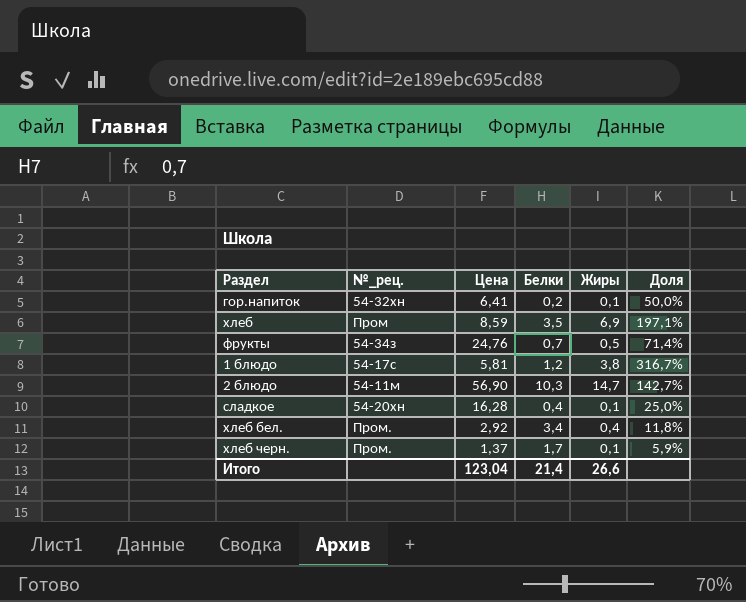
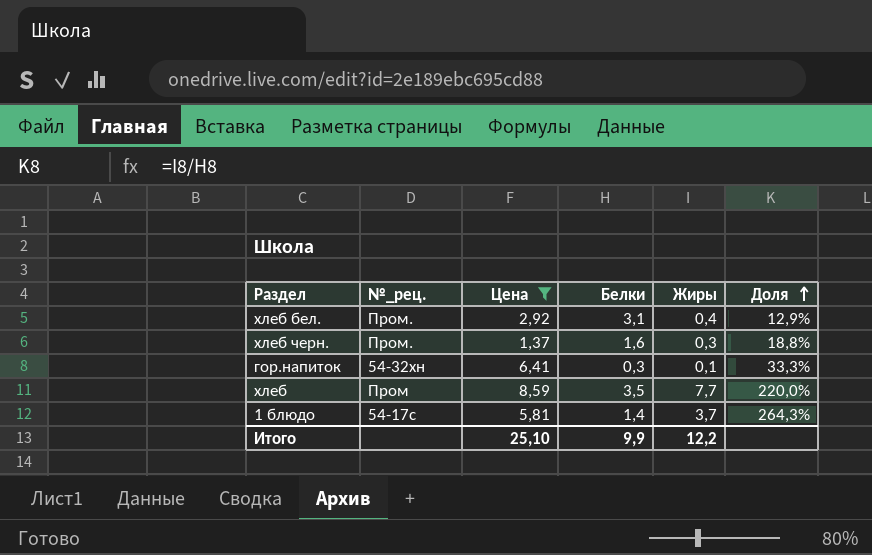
filter: none -> Цена <= 8,59
row order: none -> Доля ascending
хлеб бел. | Белки: 3,4 -> 3,1
хлеб бел. | Доля: 11,8% -> 12,9%
хлеб черн. | Белки: 1,7 -> 1,6
хлеб черн. | Жиры: 0,1 -> 0,3
хлеб черн. | Доля: 5,9% -> 18,8%
гор.напиток | Белки: 0,2 -> 0,3
гор.напиток | Доля: 50,0% -> 33,3%
хлеб | Жиры: 6,9 -> 7,7
хлеб | Доля: 197,1% -> 220,0%
1 блюдо | Белки: 1,2 -> 1,4
1 блюдо | Жиры: 3,8 -> 3,7
1 блюдо | Доля: 316,7% -> 264,3%
Итого | Цена: 123,04 -> 25,10
Итого | Белки: 21,4 -> 9,9
Итого | Жиры: 26,6 -> 12,2

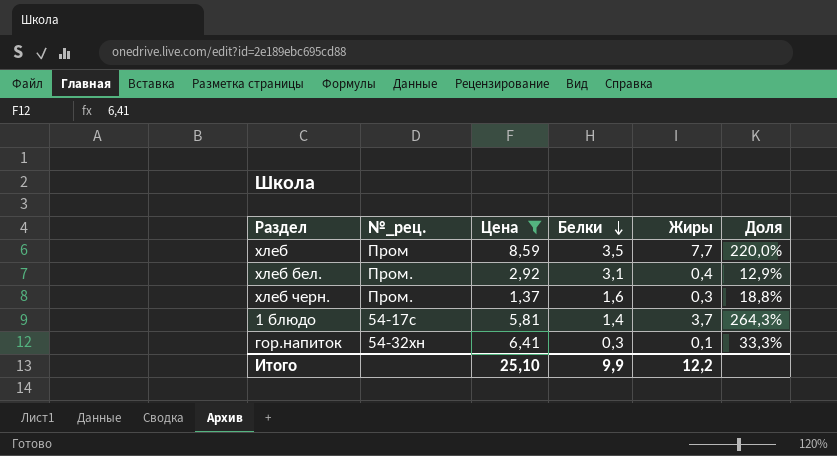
row order: Доля ascending -> Белки descending

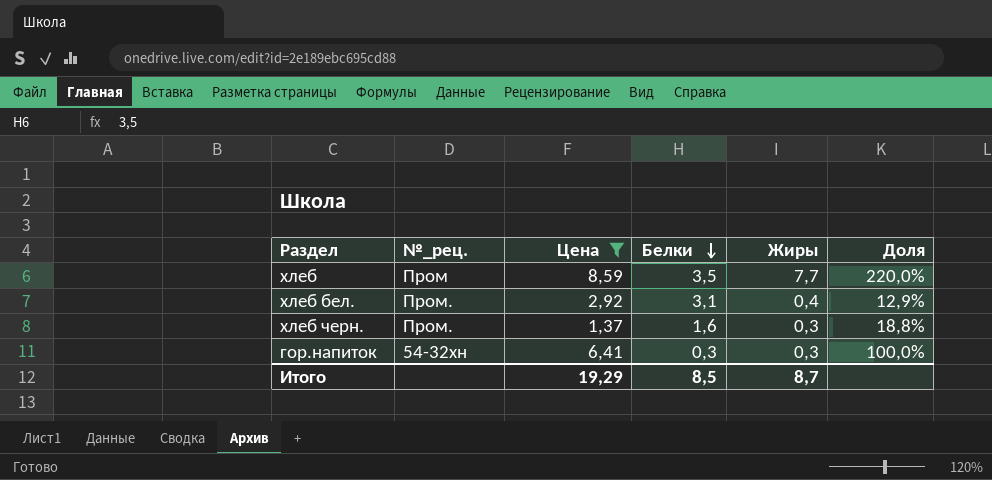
row 1 блюдо: 54-17с | 5,81 | 1,4 | 3,7 | 264,3% -> none
гор.напиток | Жиры: 0,1 -> 0,3
гор.напиток | Доля: 33,3% -> 100,0%
Итого | Цена: 25,10 -> 19,29
Итого | Белки: 9,9 -> 8,5
Итого | Жиры: 12,2 -> 8,7

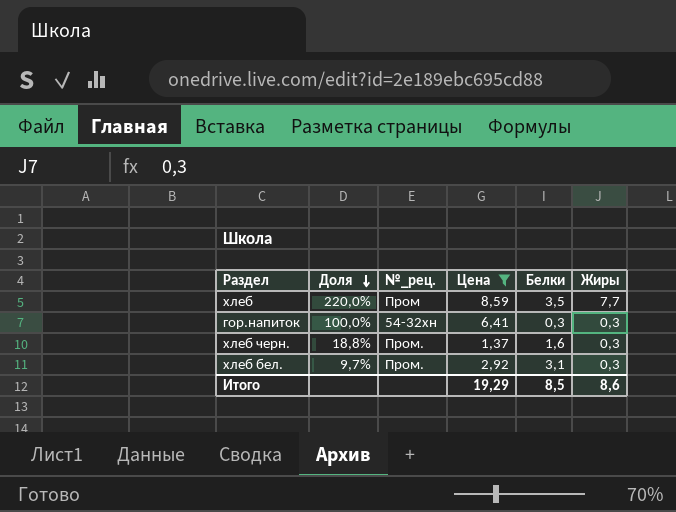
row order: Белки descending -> Доля descending
column Доля | position: 6 -> 2
хлеб бел. | Доля: 12,9% -> 9,7%
хлеб бел. | Жиры: 0,4 -> 0,3
Итого | Жиры: 8,7 -> 8,6

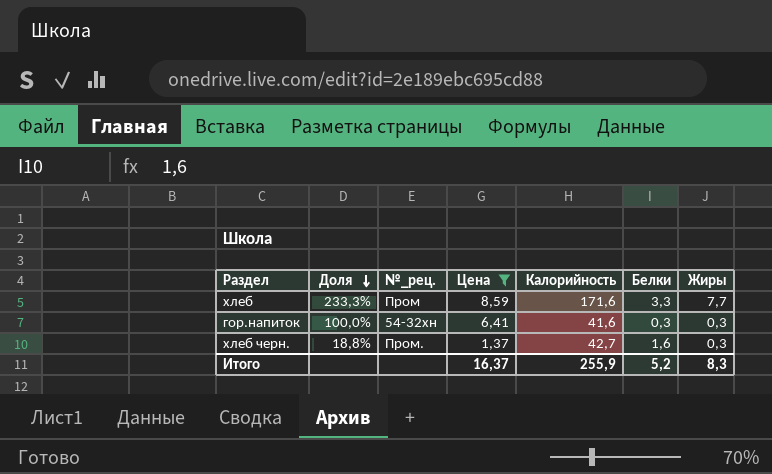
column Калорийность | position: none -> 5
row хлеб бел.: 9,7% | Пром. | 2,92 | 3,1 | 0,3 -> none
хлеб | Доля: 220,0% -> 233,3%
хлеб | Белки: 3,5 -> 3,3
Итого | Цена: 19,29 -> 16,37
Итого | Белки: 8,5 -> 5,2
Итого | Жиры: 8,6 -> 8,3

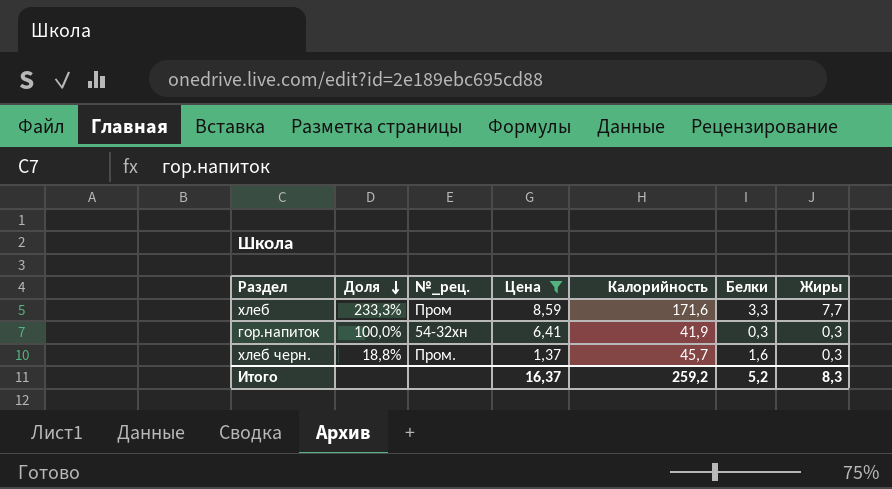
гор.напиток | Калорийность: 41,6 -> 41,9
хлеб черн. | Калорийность: 42,7 -> 45,7
Итого | Калорийность: 255,9 -> 259,2

